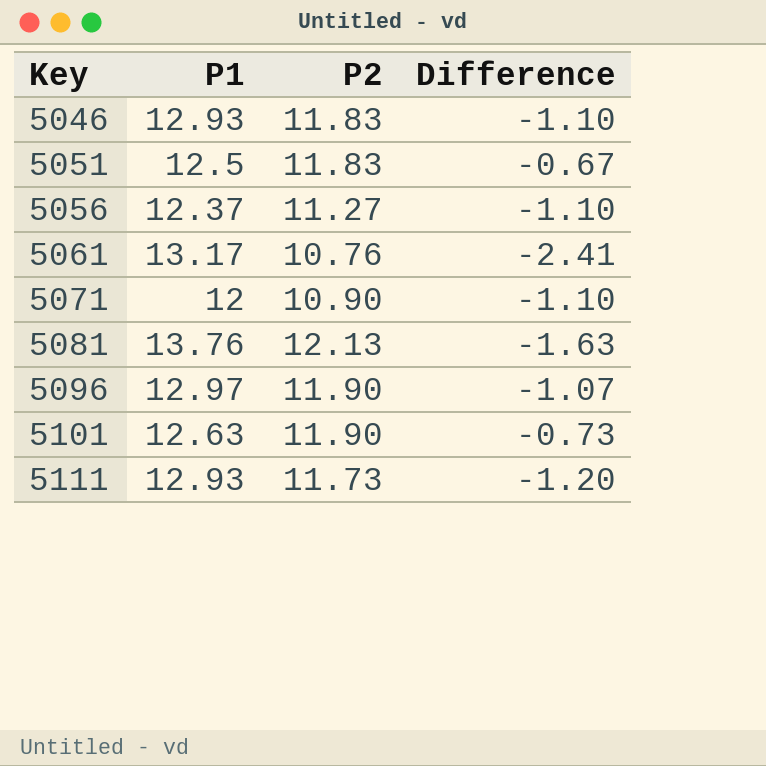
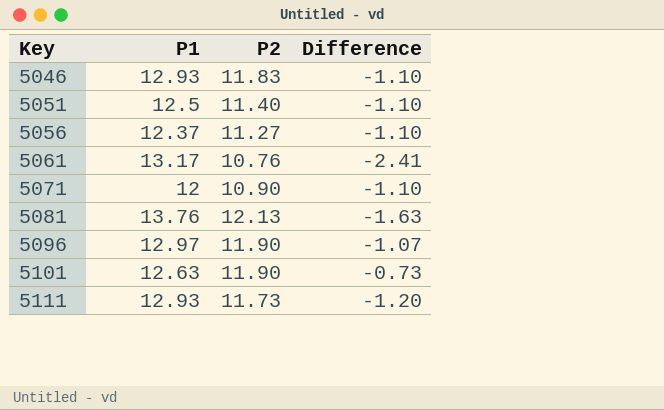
5051 | P2: 11.83 -> 11.40
5051 | Difference: -0.67 -> -1.10

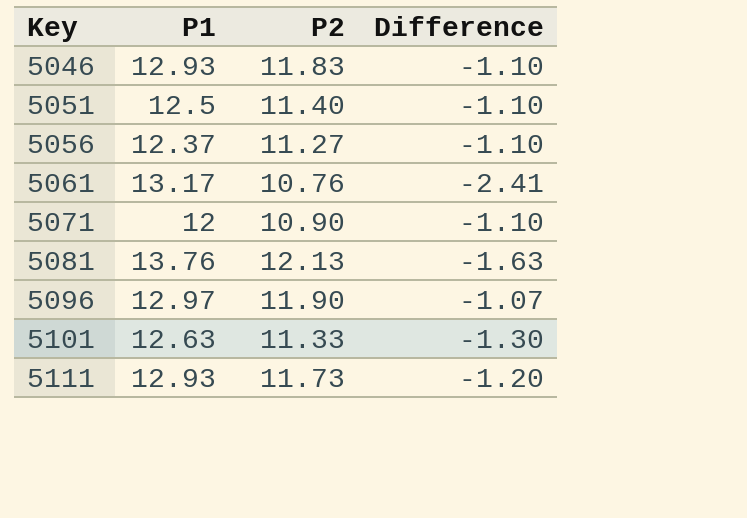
5101 | P2: 11.90 -> 11.33
5101 | Difference: -0.73 -> -1.30

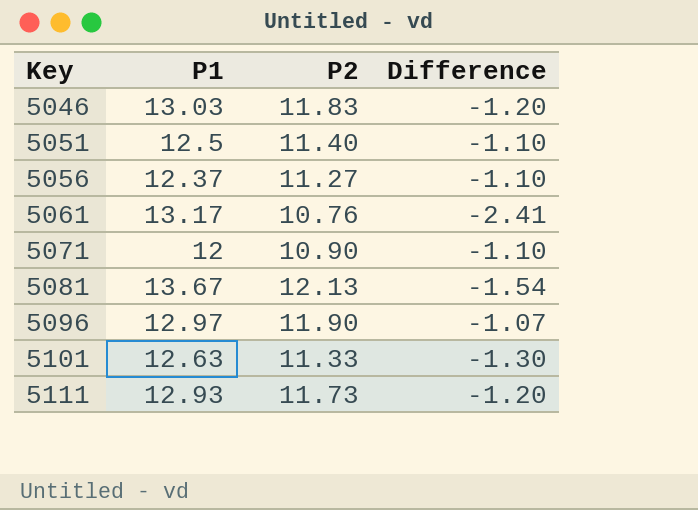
5046 | P1: 12.93 -> 13.03
5046 | Difference: -1.10 -> -1.20
5081 | P1: 13.76 -> 13.67
5081 | Difference: -1.63 -> -1.54

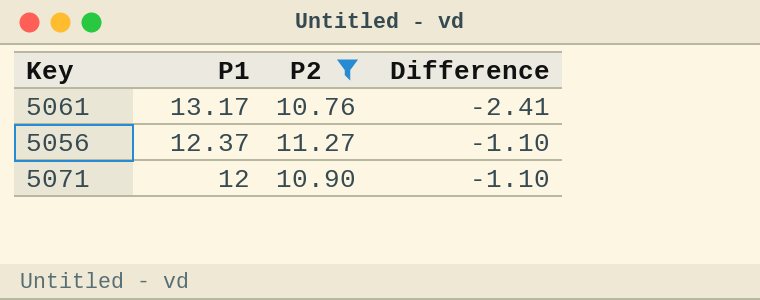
filter: none -> P2 <= 11.27
row order: Key ascending -> P1 descending

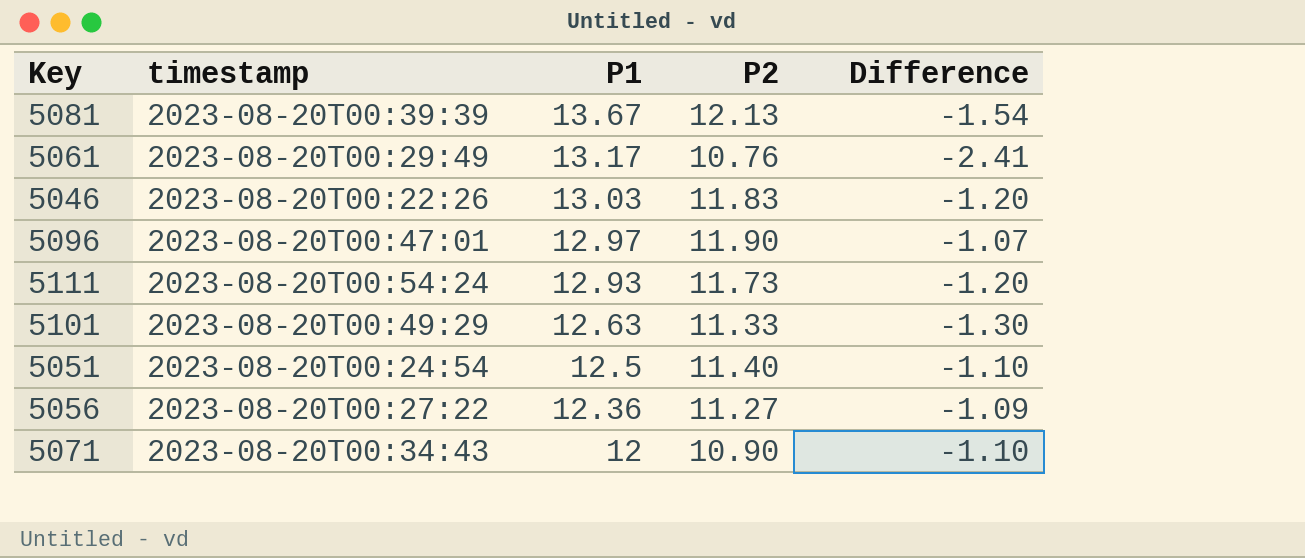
filter: P2 <= 11.27 -> none
column timestamp | position: none -> 2
5056 | P1: 12.37 -> 12.36
5056 | Difference: -1.10 -> -1.09

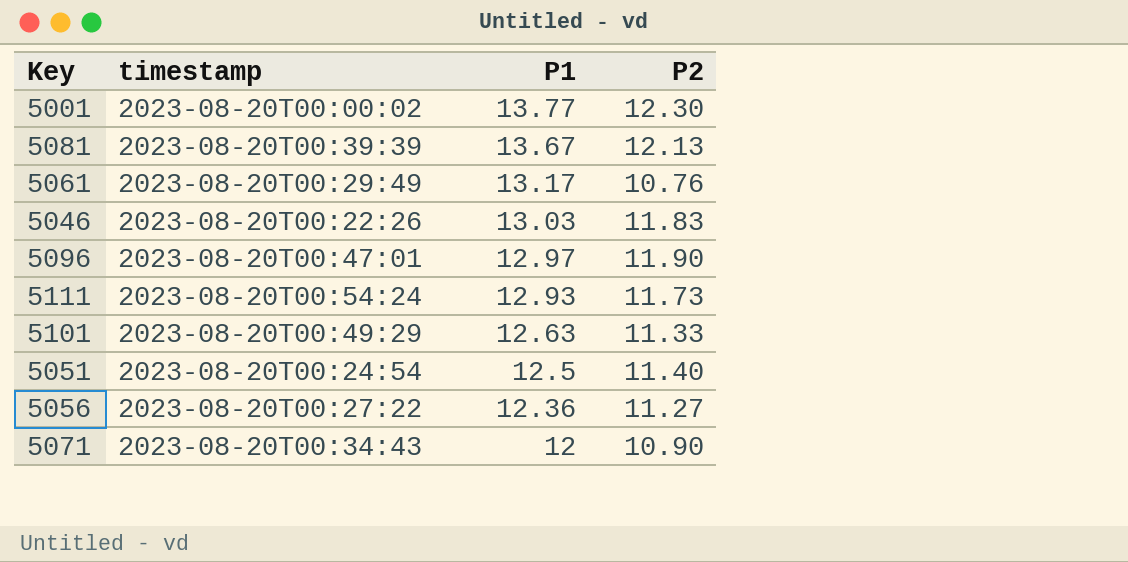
column Difference | formula: [P2] - [P1] -> none
row 5001: none -> 2023-08-20T00:00:02 | 13.77 | 12.30

